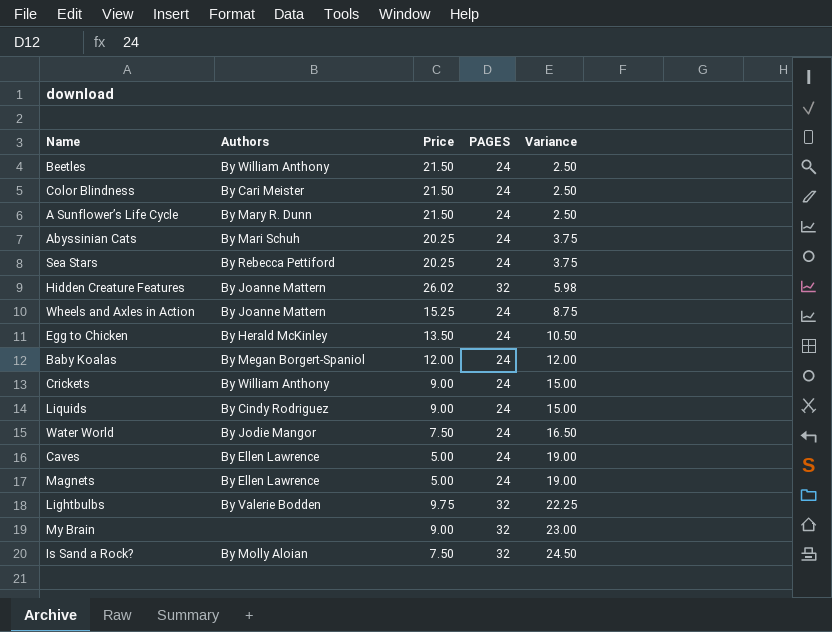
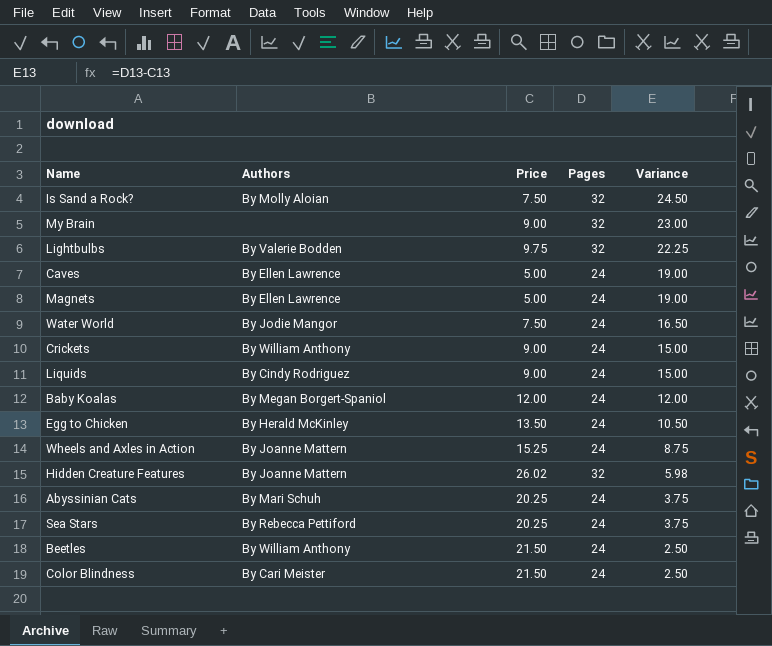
row order: Variance ascending -> Variance descending
column name: PAGES -> Pages
row A Sunflower’s Life Cycle: By Mary R. Dunn | 21.50 | 24 | 2.50 -> none

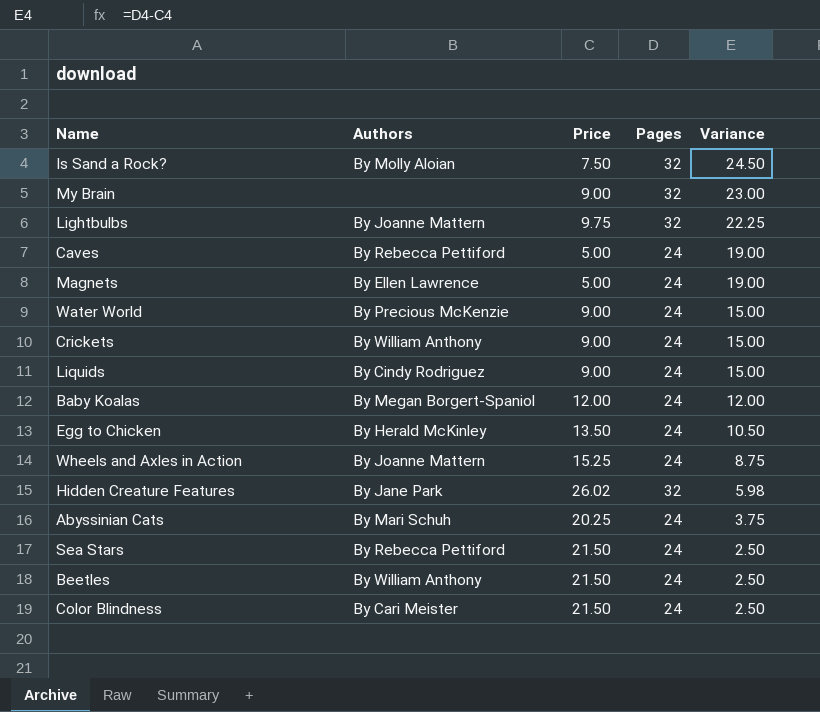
Lightbulbs | Authors: By Valerie Bodden -> By Joanne Mattern
Caves | Authors: By Ellen Lawrence -> By Rebecca Pettiford
Water World | Authors: By Jodie Mangor -> By Precious McKenzie
Water World | Price: 7.50 -> 9.00
Water World | Variance: 16.50 -> 15.00
Hidden Creature Features | Authors: By Joanne Mattern -> By Jane Park
Sea Stars | Price: 20.25 -> 21.50
Sea Stars | Variance: 3.75 -> 2.50

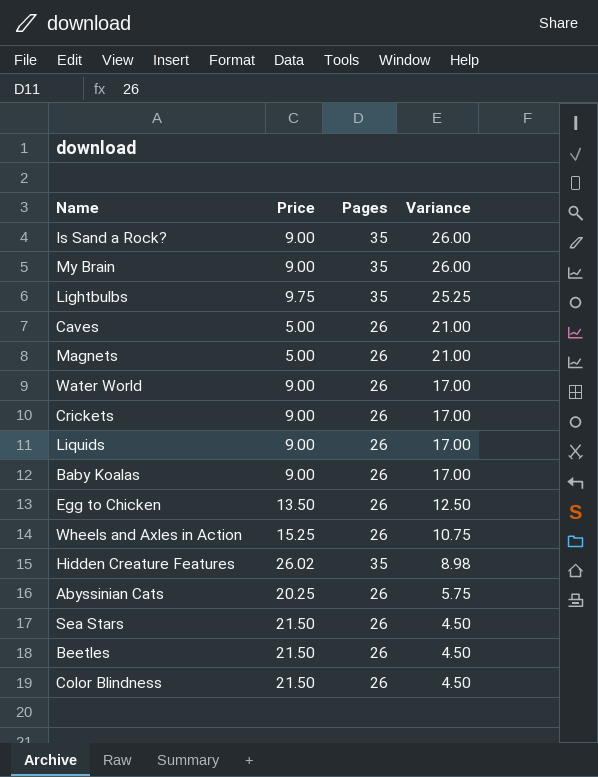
column Authors | position: 2 -> none
Is Sand a Rock? | Price: 7.50 -> 9.00
Is Sand a Rock? | Pages: 32 -> 35
Is Sand a Rock? | Variance: 24.50 -> 26.00
My Brain | Pages: 32 -> 35
My Brain | Variance: 23.00 -> 26.00
Lightbulbs | Pages: 32 -> 35
Lightbulbs | Variance: 22.25 -> 25.25
Caves | Pages: 24 -> 26
Caves | Variance: 19.00 -> 21.00
Magnets | Pages: 24 -> 26
Magnets | Variance: 19.00 -> 21.00
Water World | Pages: 24 -> 26
Water World | Variance: 15.00 -> 17.00
Crickets | Pages: 24 -> 26
Crickets | Variance: 15.00 -> 17.00
Liquids | Pages: 24 -> 26
Liquids | Variance: 15.00 -> 17.00
Baby Koalas | Price: 12.00 -> 9.00
Baby Koalas | Pages: 24 -> 26
Baby Koalas | Variance: 12.00 -> 17.00
Egg to Chicken | Pages: 24 -> 26
Egg to Chicken | Variance: 10.50 -> 12.50
Wheels and Axles in Action | Pages: 24 -> 26
Wheels and Axles in Action | Variance: 8.75 -> 10.75
Hidden Creature Features | Pages: 32 -> 35
Hidden Creature Features | Variance: 5.98 -> 8.98
Abyssinian Cats | Pages: 24 -> 26
Abyssinian Cats | Variance: 3.75 -> 5.75
Sea Stars | Pages: 24 -> 26
Sea Stars | Variance: 2.50 -> 4.50
Beetles | Pages: 24 -> 26
Beetles | Variance: 2.50 -> 4.50
Color Blindness | Pages: 24 -> 26
Color Blindness | Variance: 2.50 -> 4.50

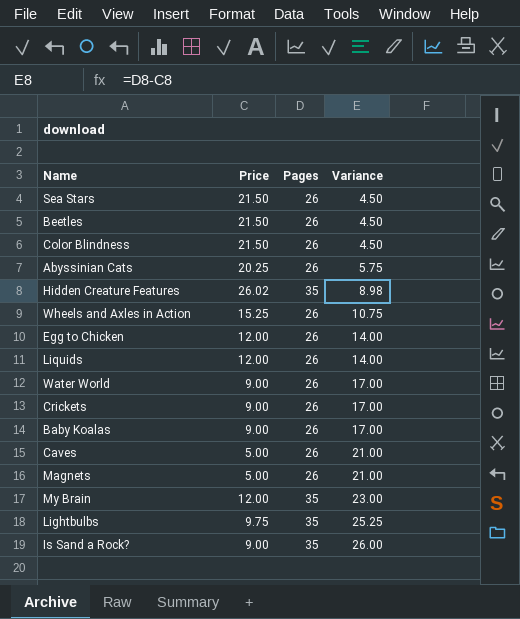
row order: Variance descending -> Variance ascending
Egg to Chicken | Price: 13.50 -> 12.00
Egg to Chicken | Variance: 12.50 -> 14.00
Liquids | Price: 9.00 -> 12.00
Liquids | Variance: 17.00 -> 14.00
My Brain | Price: 9.00 -> 12.00
My Brain | Variance: 26.00 -> 23.00

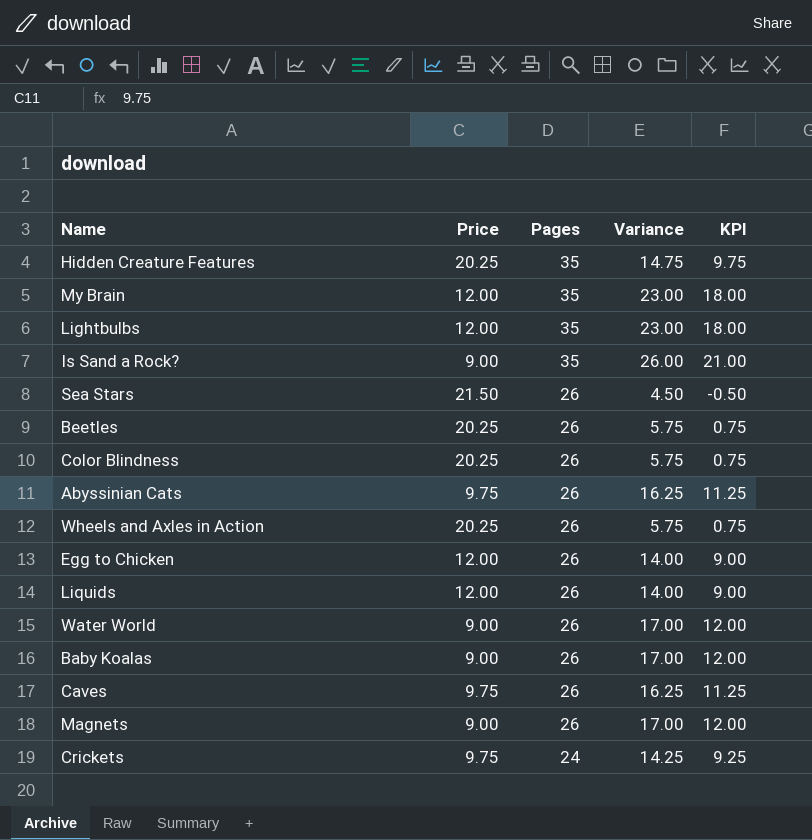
row order: Variance ascending -> Pages descending
column KPI | formula: none -> [Variance] - 5
Hidden Creature Features | Price: 26.02 -> 20.25
Hidden Creature Features | Variance: 8.98 -> 14.75
Lightbulbs | Price: 9.75 -> 12.00
Lightbulbs | Variance: 25.25 -> 23.00
Beetles | Price: 21.50 -> 20.25
Beetles | Variance: 4.50 -> 5.75
Color Blindness | Price: 21.50 -> 20.25
Color Blindness | Variance: 4.50 -> 5.75
Abyssinian Cats | Price: 20.25 -> 9.75
Abyssinian Cats | Variance: 5.75 -> 16.25
Wheels and Axles in Action | Price: 15.25 -> 20.25
Wheels and Axles in Action | Variance: 10.75 -> 5.75
Caves | Price: 5.00 -> 9.75
Caves | Variance: 21.00 -> 16.25
Magnets | Price: 5.00 -> 9.00
Magnets | Variance: 21.00 -> 17.00
Crickets | Price: 9.00 -> 9.75
Crickets | Pages: 26 -> 24
Crickets | Variance: 17.00 -> 14.25

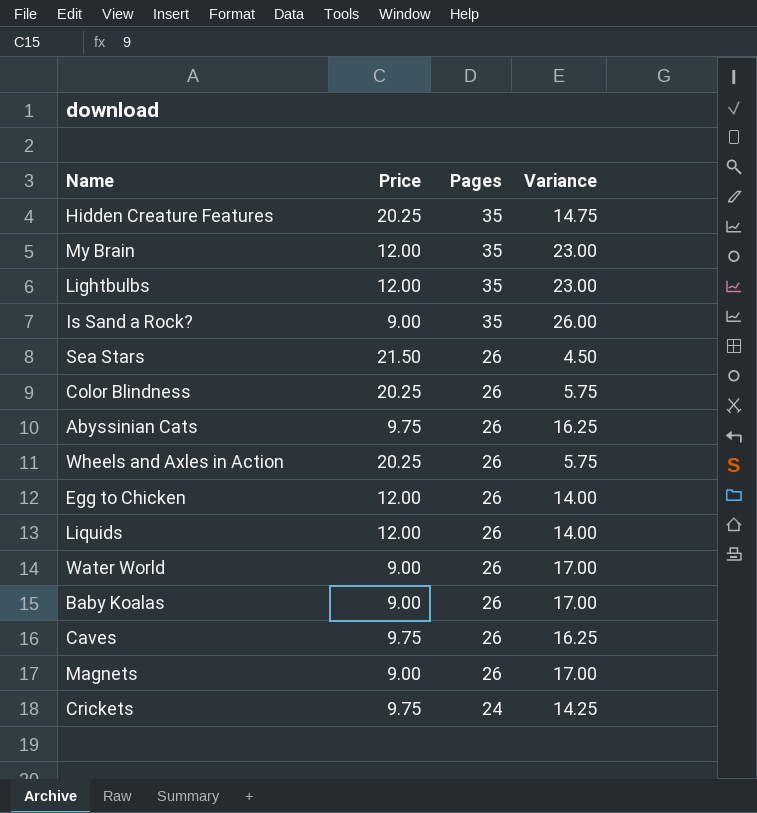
column KPI | formula: [Variance] - 5 -> none
row Beetles: 20.25 | 26 | 5.75 | 0.75 -> none

